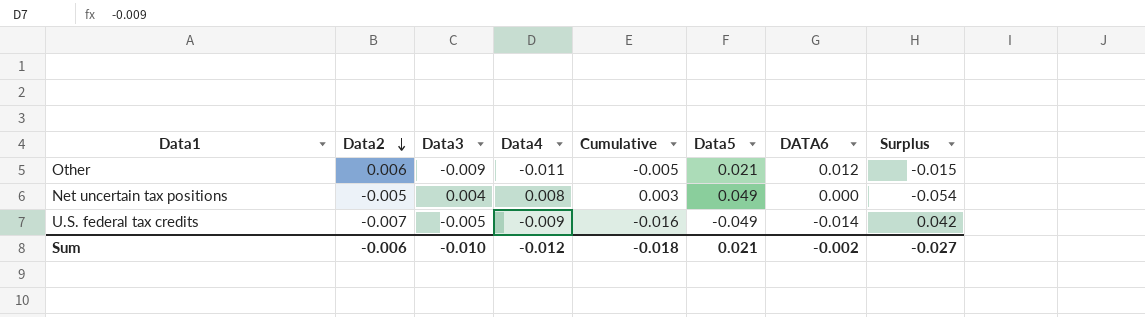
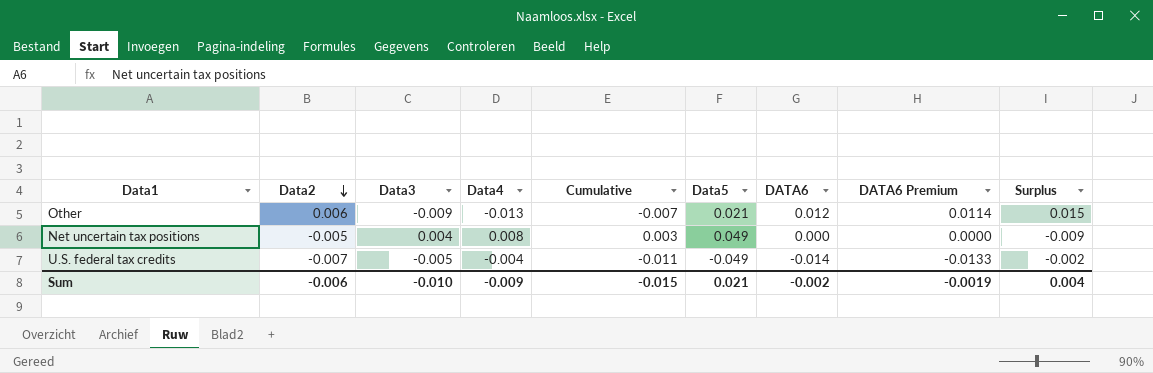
column DATA6 Premium | formula: none -> [DATA6] * 0.95
column Surplus | formula: [Data2] - [Data5] -> [Data2] - [Data3]
Other | Data4: -0.011 -> -0.013
Other | Cumulative: -0.005 -> -0.007
U.S. federal tax credits | Data4: -0.009 -> -0.004
U.S. federal tax credits | Cumulative: -0.016 -> -0.011
Sum | Data4: -0.012 -> -0.009
Sum | Cumulative: -0.018 -> -0.015
Sum | Surplus: -0.027 -> 0.004

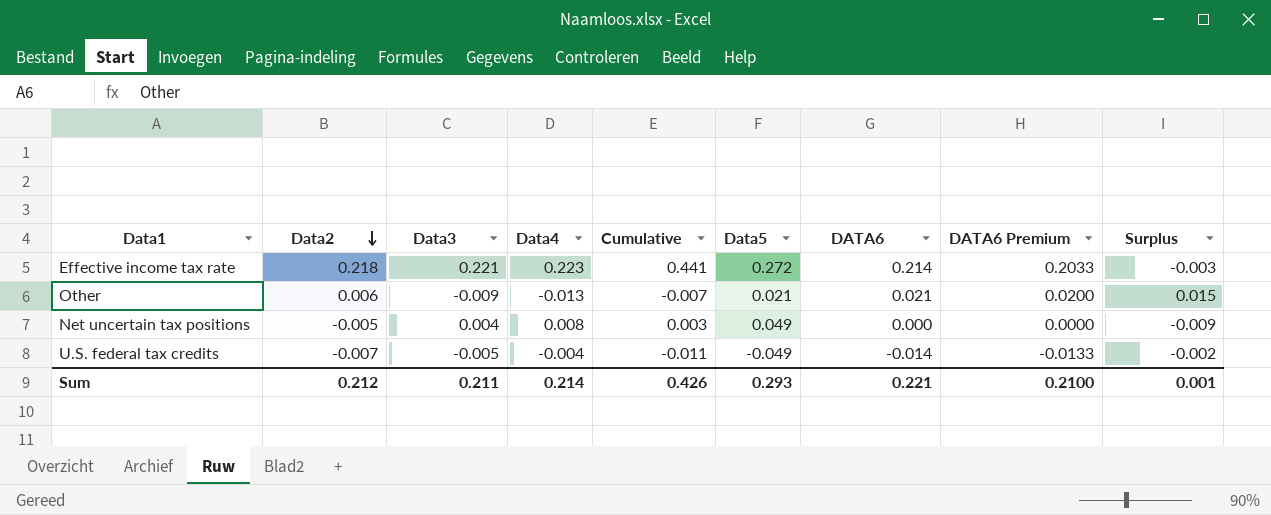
row Effective income tax rate: none -> 0.218 | 0.221 | 0.223 | 0.441 | 0.272 | 0.214 | 0.2033 | -0.003
Other | DATA6: 0.012 -> 0.021
Other | DATA6 Premium: 0.0114 -> 0.0200
Sum | Data2: -0.006 -> 0.212
Sum | Data3: -0.010 -> 0.211
Sum | Data4: -0.009 -> 0.214
Sum | Cumulative: -0.015 -> 0.426
Sum | Data5: 0.021 -> 0.293
Sum | DATA6: -0.002 -> 0.221
Sum | DATA6 Premium: -0.0019 -> 0.2100
Sum | Surplus: 0.004 -> 0.001

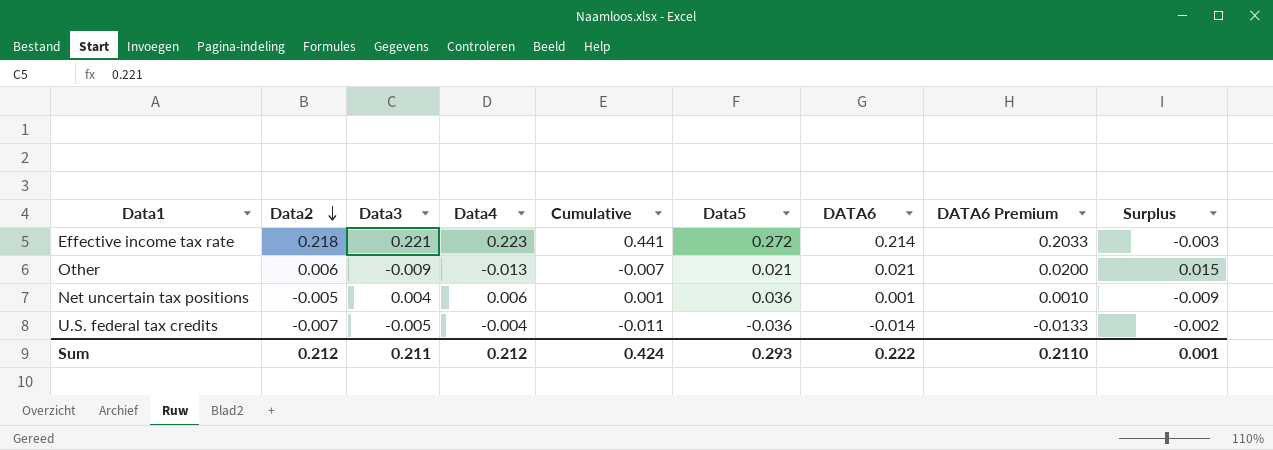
Net uncertain tax positions | Data4: 0.008 -> 0.006
Net uncertain tax positions | Cumulative: 0.003 -> 0.001
Net uncertain tax positions | Data5: 0.049 -> 0.036
Net uncertain tax positions | DATA6: 0.000 -> 0.001
Net uncertain tax positions | DATA6 Premium: 0.0000 -> 0.0010
U.S. federal tax credits | Data5: -0.049 -> -0.036
Sum | Data4: 0.214 -> 0.212
Sum | Cumulative: 0.426 -> 0.424
Sum | DATA6: 0.221 -> 0.222
Sum | DATA6 Premium: 0.2100 -> 0.2110

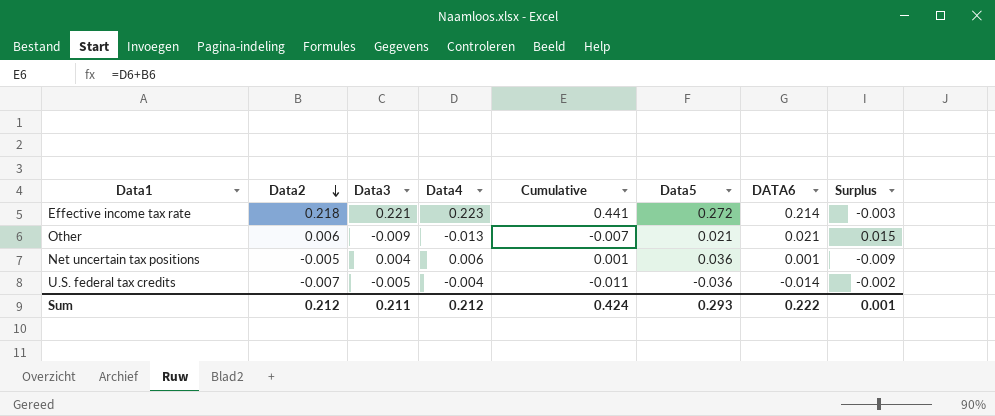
column DATA6 Premium | formula: [DATA6] * 0.95 -> none

